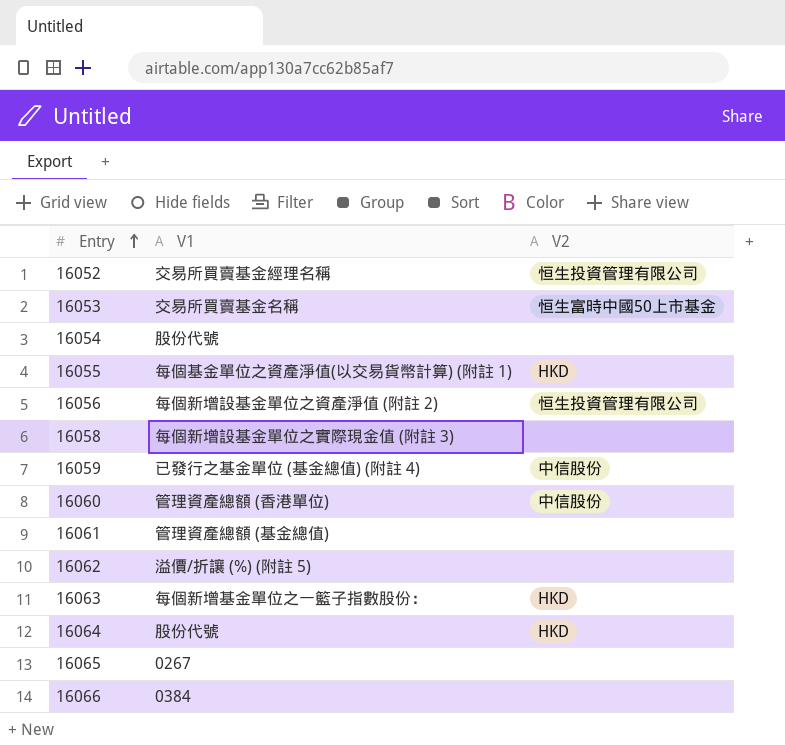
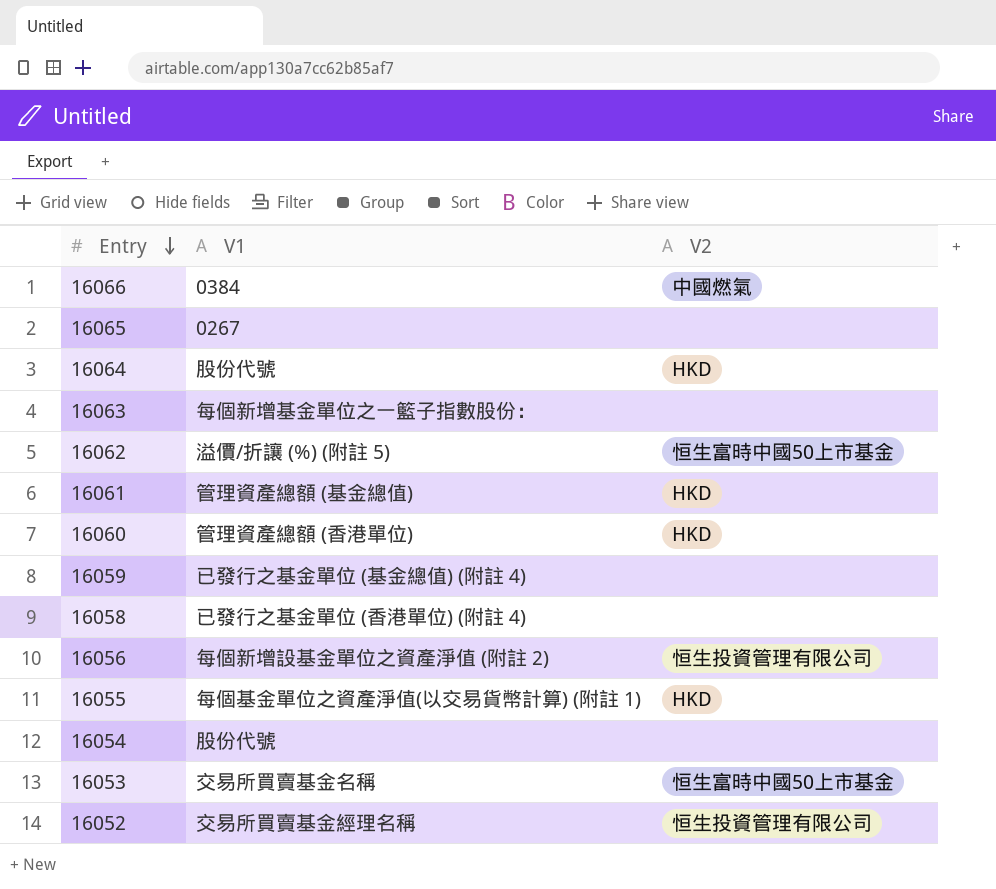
row order: Entry ascending -> Entry descending
16066 | V2: none -> 中國燃氣
16063 | V2: HKD -> none
16062 | V2: none -> 恒生富時中國50上市基金
16061 | V2: none -> HKD
16060 | V2: 中信股份 -> HKD
16059 | V2: 中信股份 -> none
16058 | V1: 每個新增設基金單位之實際現金值 (附註 3) -> 已發行之基金單位 (香港單位) (附註 4)

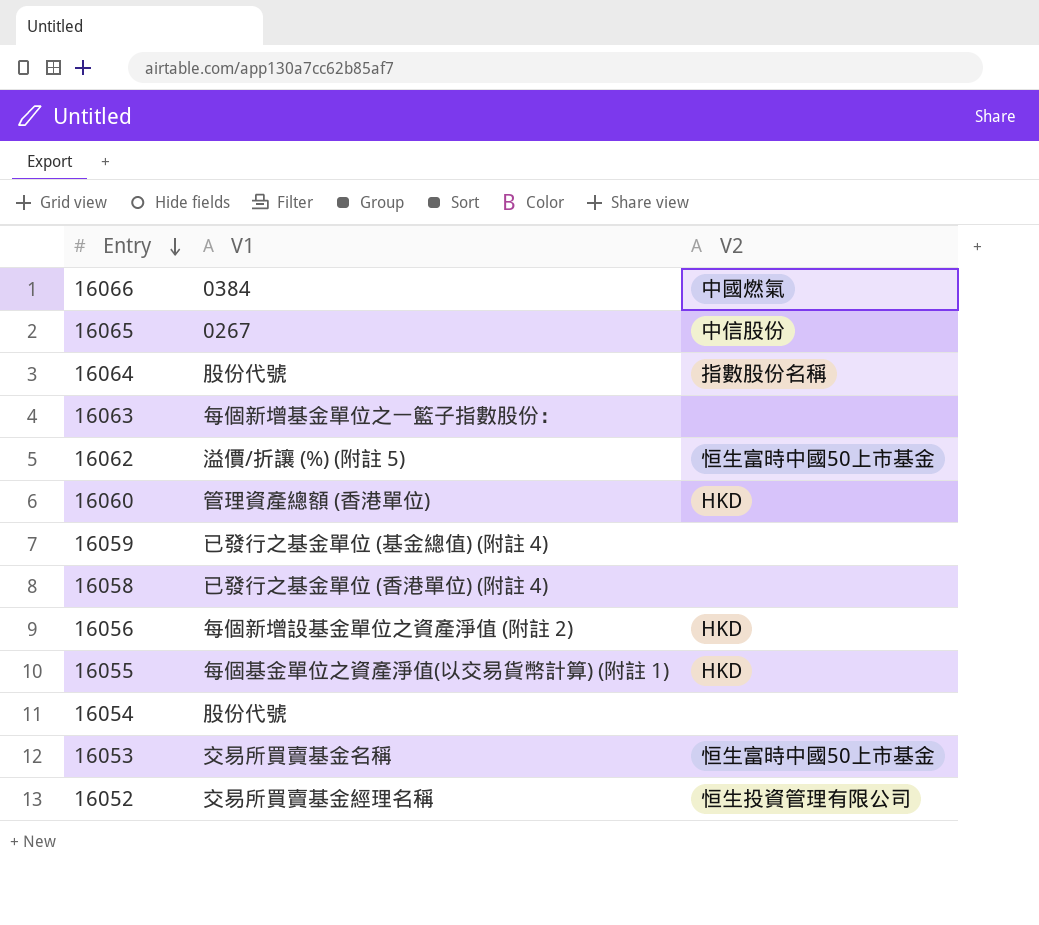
row 16061: 管理資產總額 (基金總值) | HKD -> none
16065 | V2: none -> 中信股份
16064 | V2: HKD -> 指數股份名稱
16056 | V2: 恒生投資管理有限公司 -> HKD

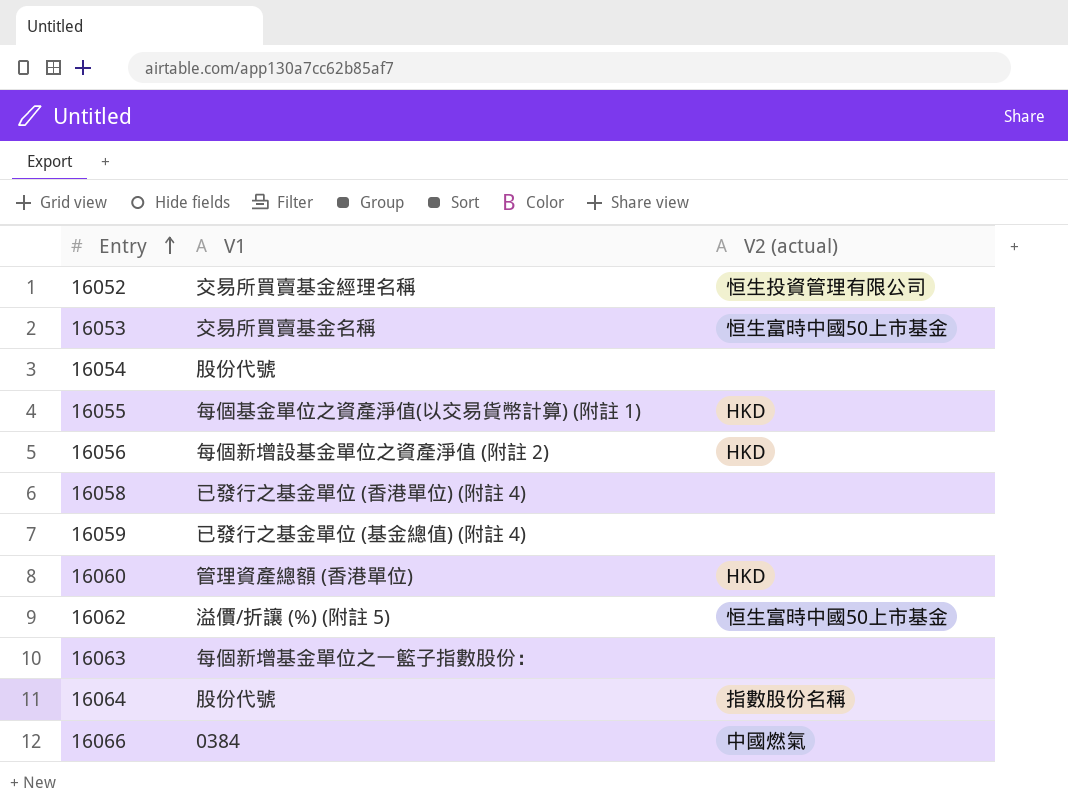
row order: Entry descending -> Entry ascending
column name: V2 -> V2 (actual)
row 16065: 0267 | 中信股份 -> none

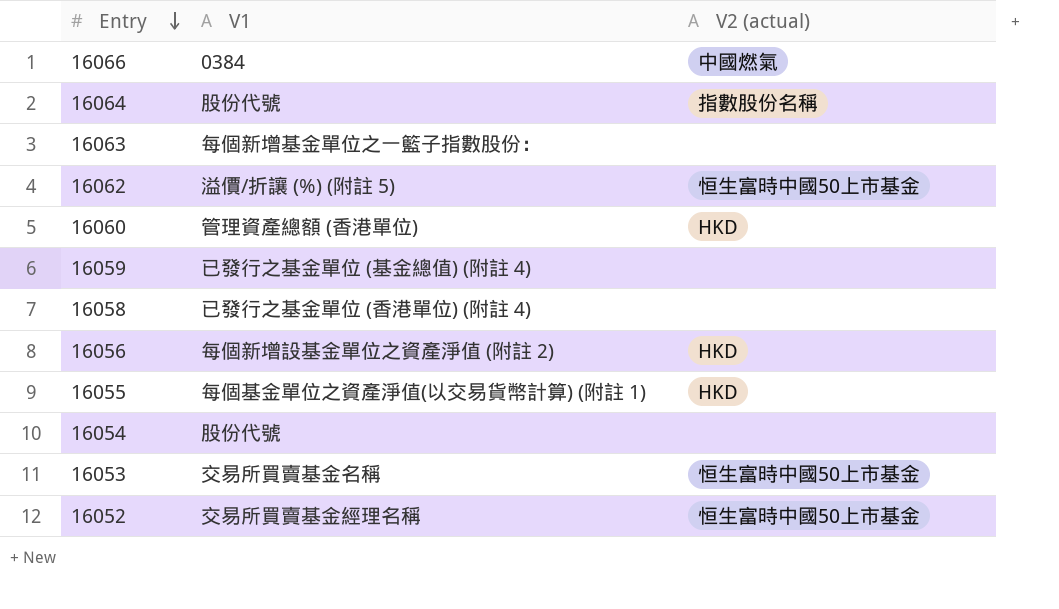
row order: Entry ascending -> Entry descending
16052 | V2 (actual): 恒生投資管理有限公司 -> 恒生富時中國50上市基金

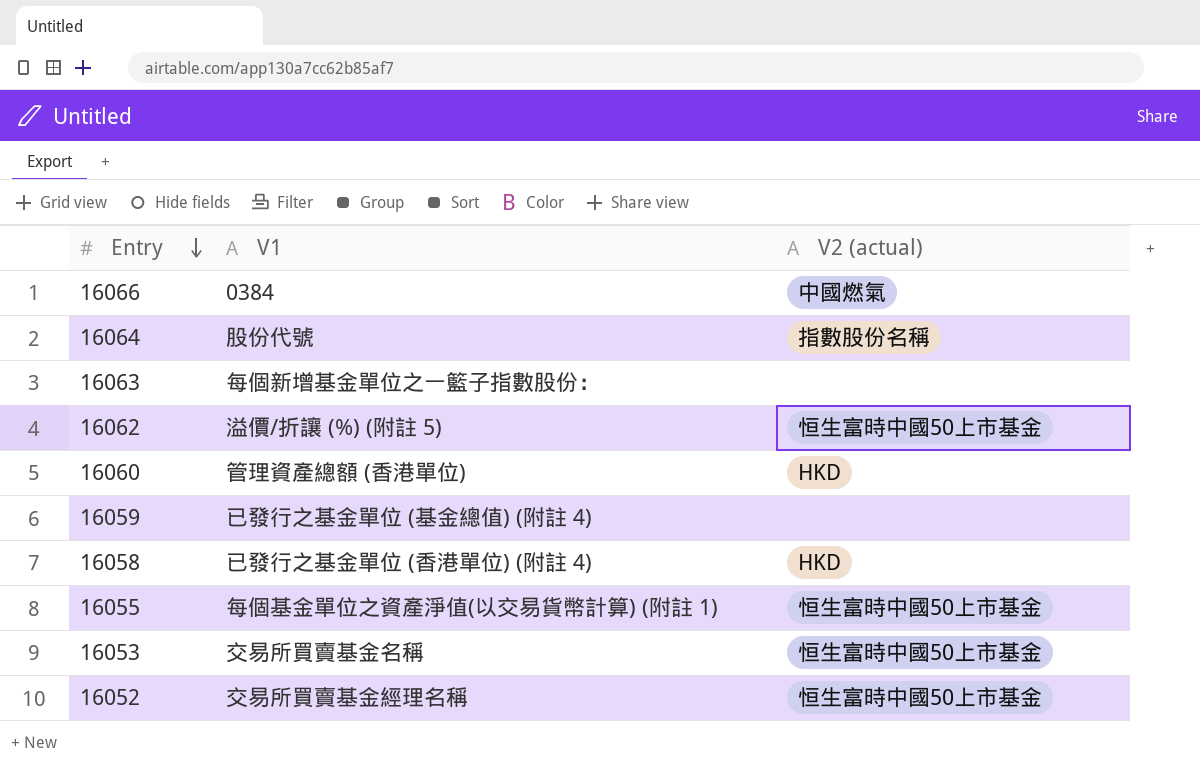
row 16056: 每個新增設基金單位之資產淨值 (附註 2) | HKD -> none
row 16054: 股份代號 | none -> none
16058 | V2 (actual): none -> HKD
16055 | V2 (actual): HKD -> 恒生富時中國50上市基金

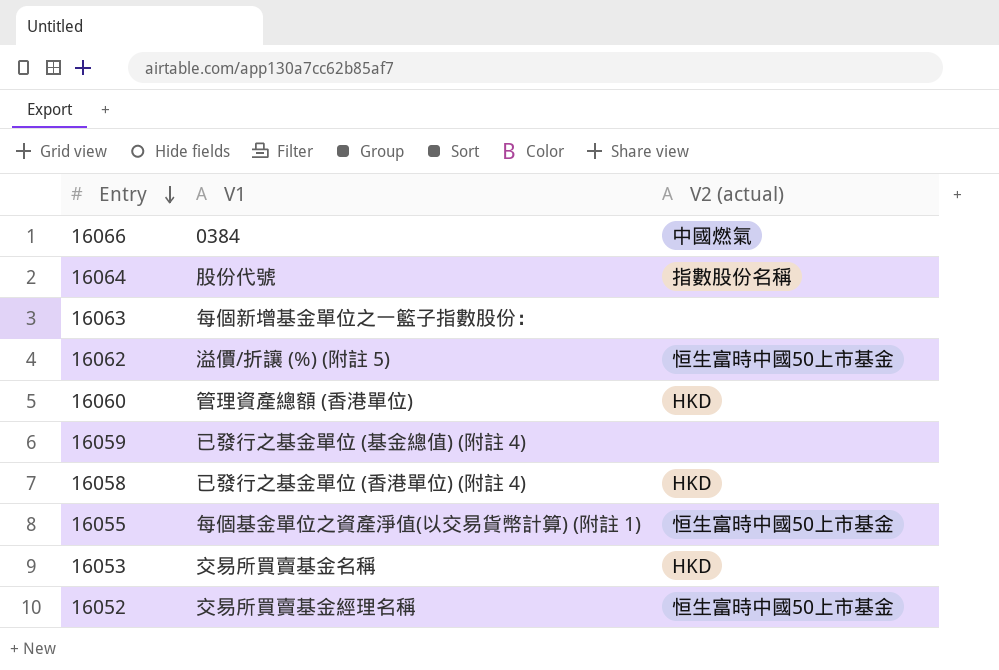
16053 | V2 (actual): 恒生富時中國50上市基金 -> HKD

